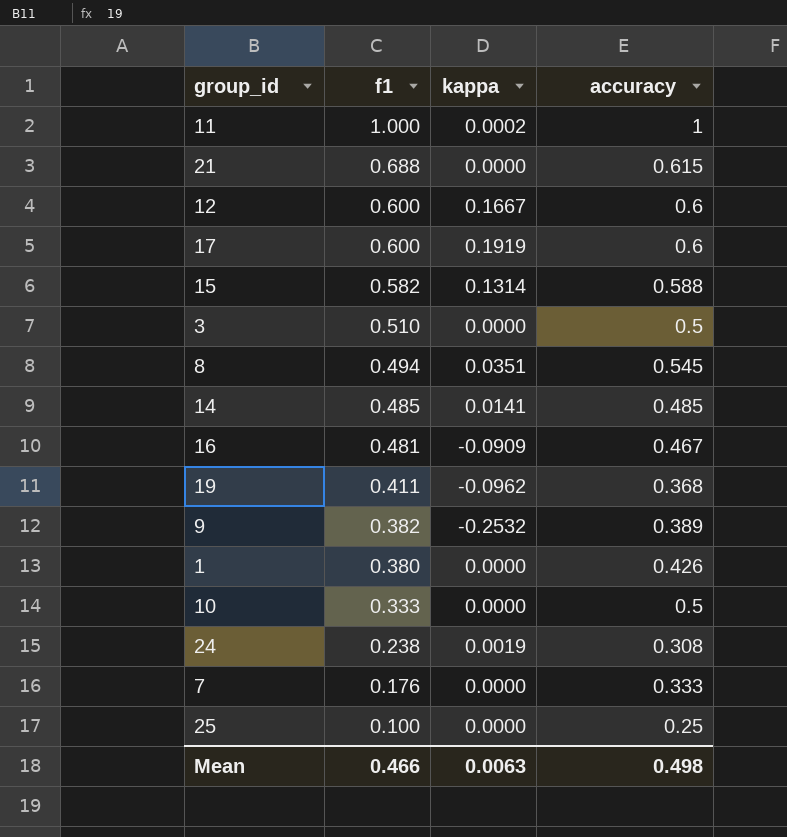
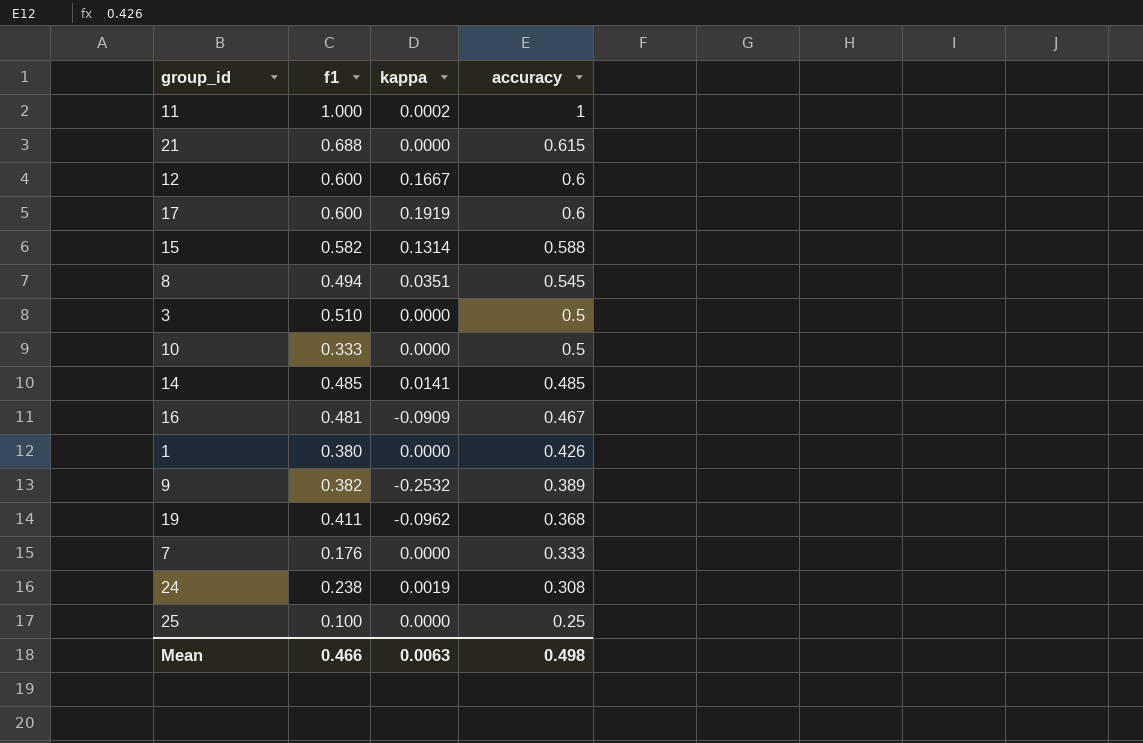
row order: f1 descending -> accuracy descending

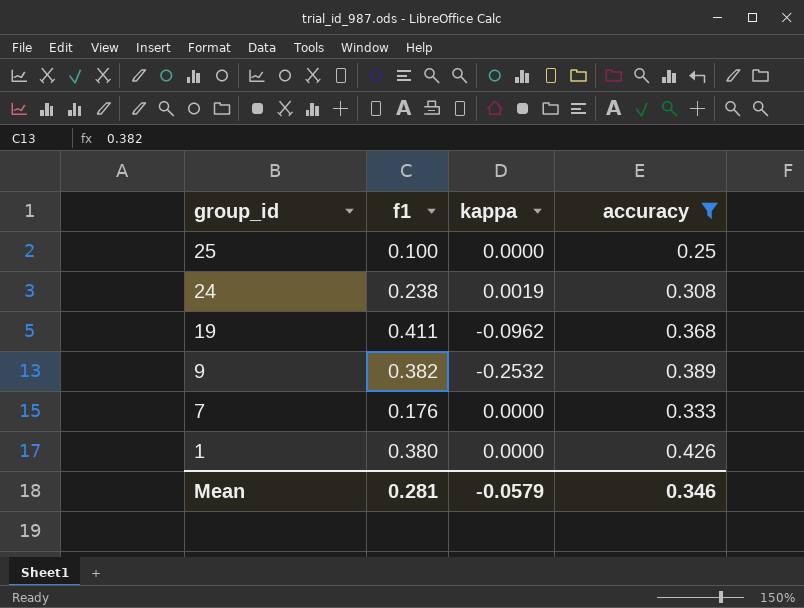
filter: none -> accuracy <= 0.426
row order: accuracy descending -> group_id descending
Mean | f1: 0.466 -> 0.281
Mean | kappa: 0.0063 -> -0.0579
Mean | accuracy: 0.498 -> 0.346

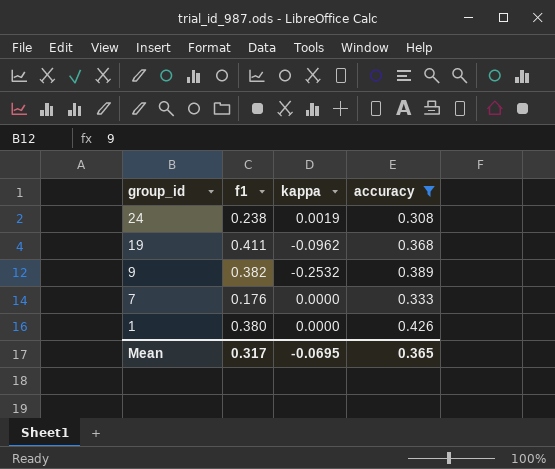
row 25: 0.100 | 0.0000 | 0.25 -> none
Mean | f1: 0.281 -> 0.317
Mean | kappa: -0.0579 -> -0.0695
Mean | accuracy: 0.346 -> 0.365

